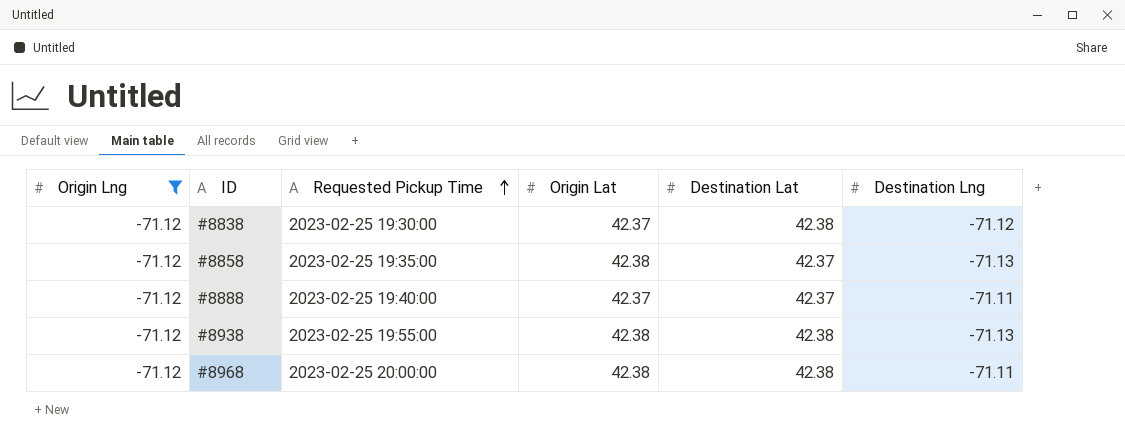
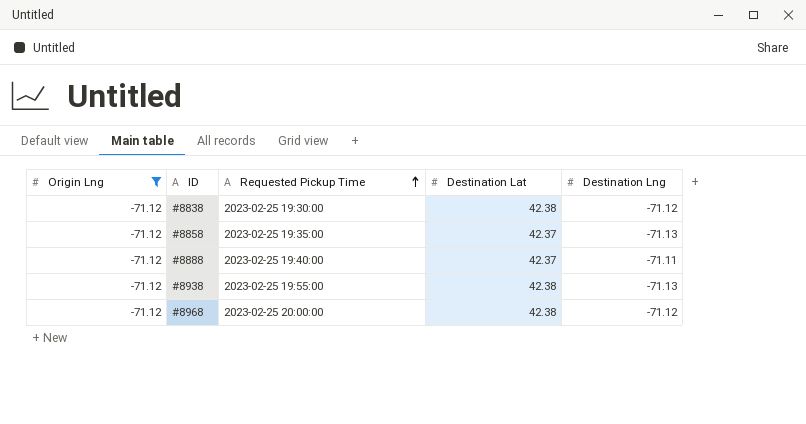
column Origin Lat | position: 4 -> none
#8968 | Destination Lng: -71.11 -> -71.12

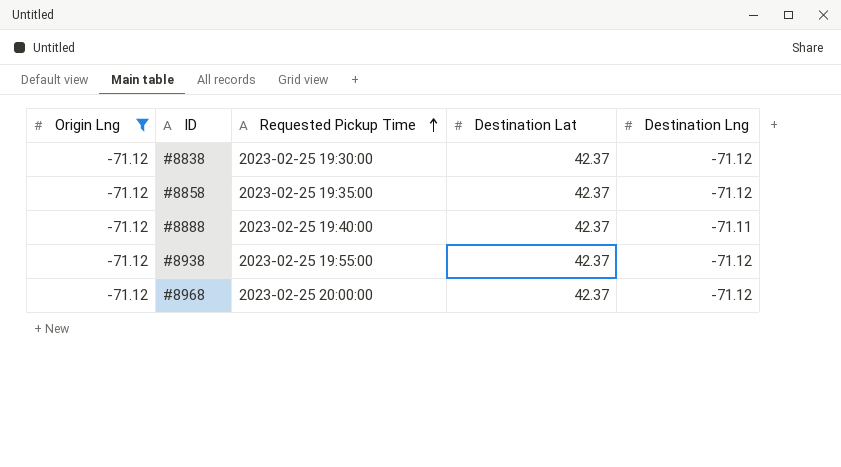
#8838 | Destination Lat: 42.38 -> 42.37
#8858 | Destination Lng: -71.13 -> -71.12
#8938 | Destination Lat: 42.38 -> 42.37
#8938 | Destination Lng: -71.13 -> -71.12
#8968 | Destination Lat: 42.38 -> 42.37

